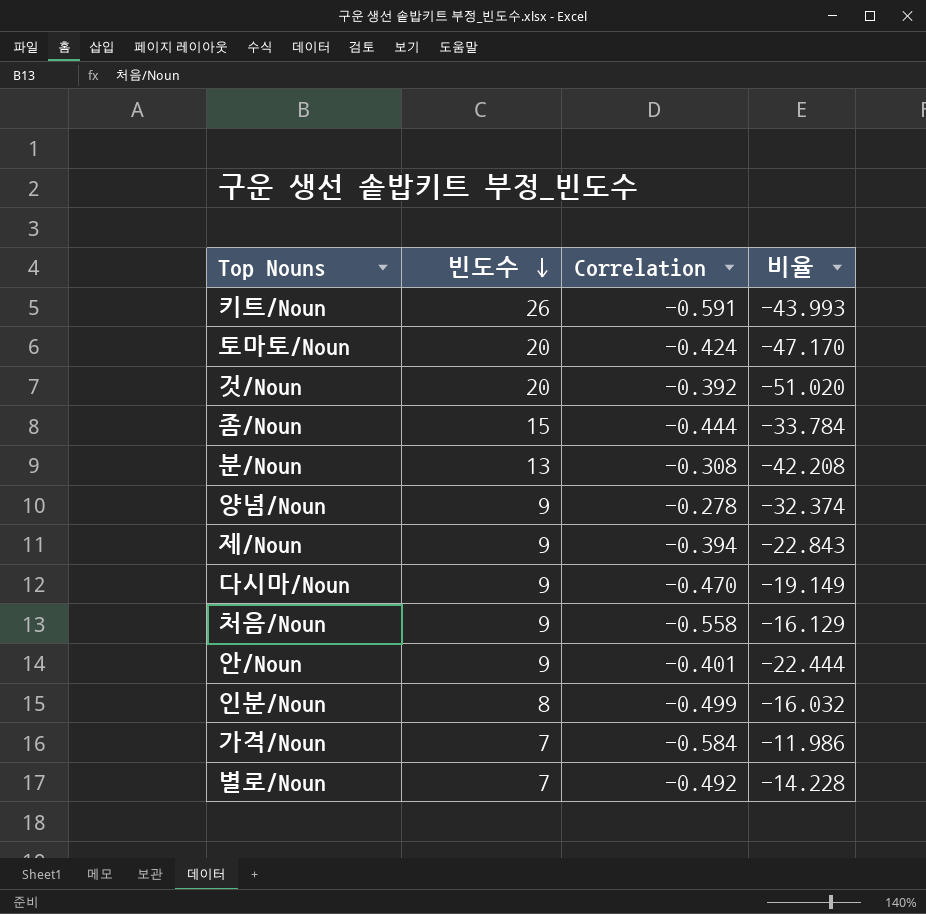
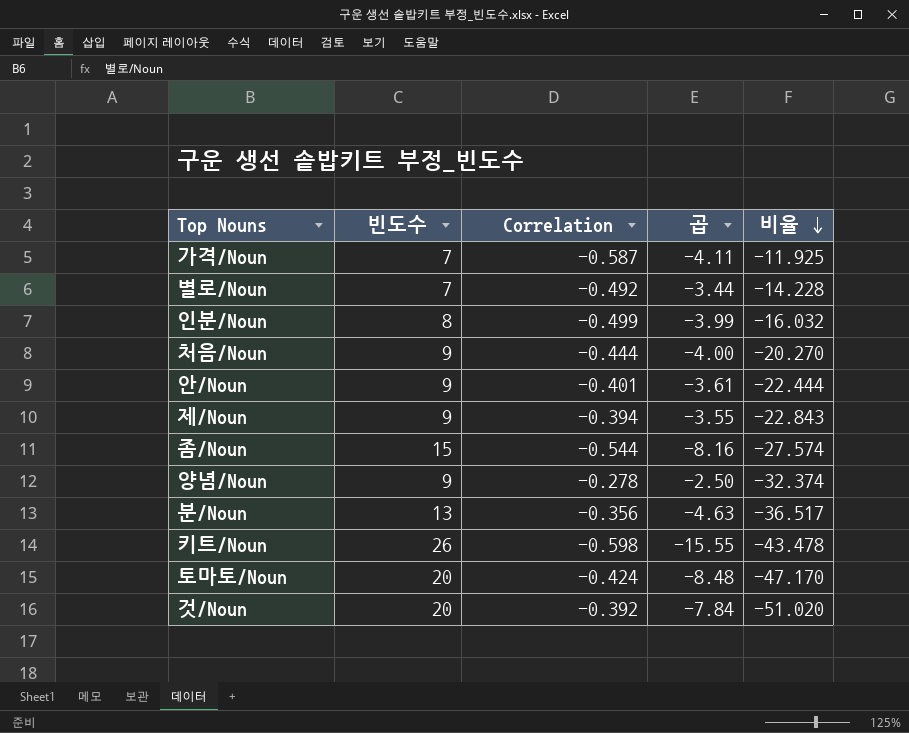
row order: 빈도수 descending -> 비율 descending
column 곱 | formula: none -> [빈도수] * [Correlation]
row 다시마/Noun: 9 | -0.470 | -19.149 -> none
가격/Noun | Correlation: -0.584 -> -0.587
가격/Noun | 비율: -11.986 -> -11.925
처음/Noun | Correlation: -0.558 -> -0.444
처음/Noun | 비율: -16.129 -> -20.270
좀/Noun | Correlation: -0.444 -> -0.544
좀/Noun | 비율: -33.784 -> -27.574
분/Noun | Correlation: -0.308 -> -0.356
분/Noun | 비율: -42.208 -> -36.517
키트/Noun | Correlation: -0.591 -> -0.598
키트/Noun | 비율: -43.993 -> -43.478

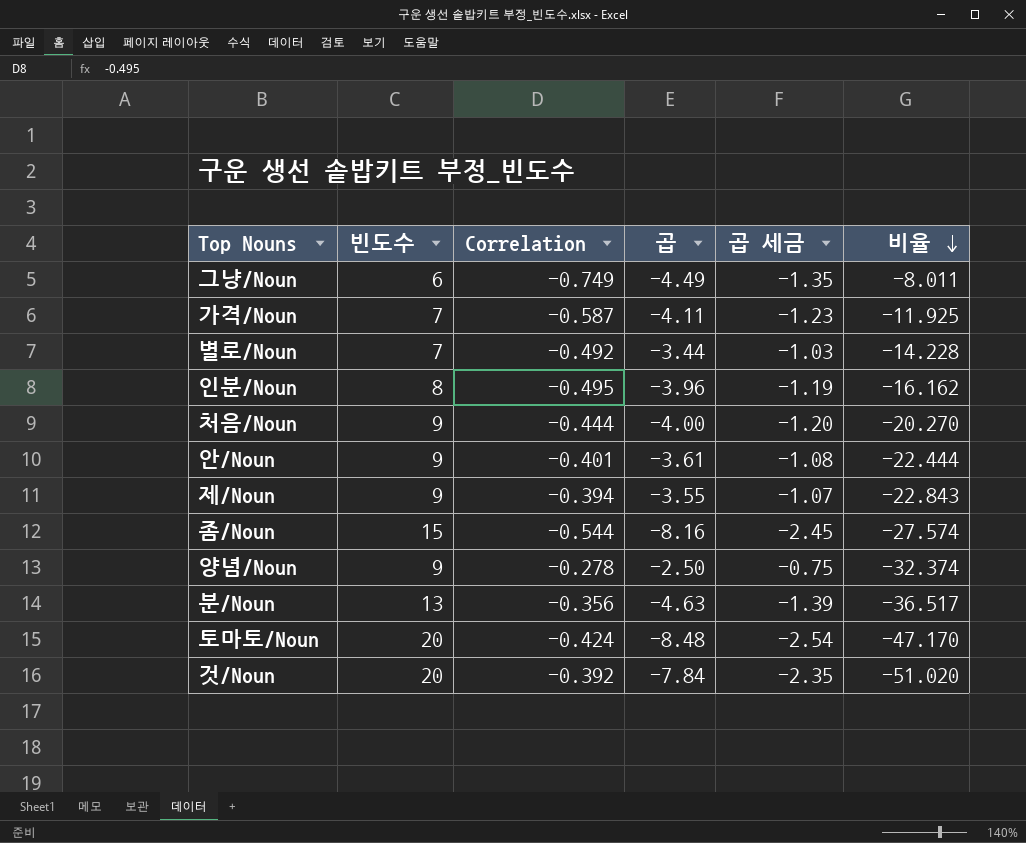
column 곱 세금 | formula: none -> [곱] * 0.3
row 키트/Noun: 26 | -0.598 | -15.55 | -43.478 -> none
row 그냥/Noun: none -> 6 | -0.749 | -4.49 | -1.35 | -8.011
인분/Noun | Correlation: -0.499 -> -0.495
인분/Noun | 곱: -3.99 -> -3.96
인분/Noun | 비율: -16.032 -> -16.162

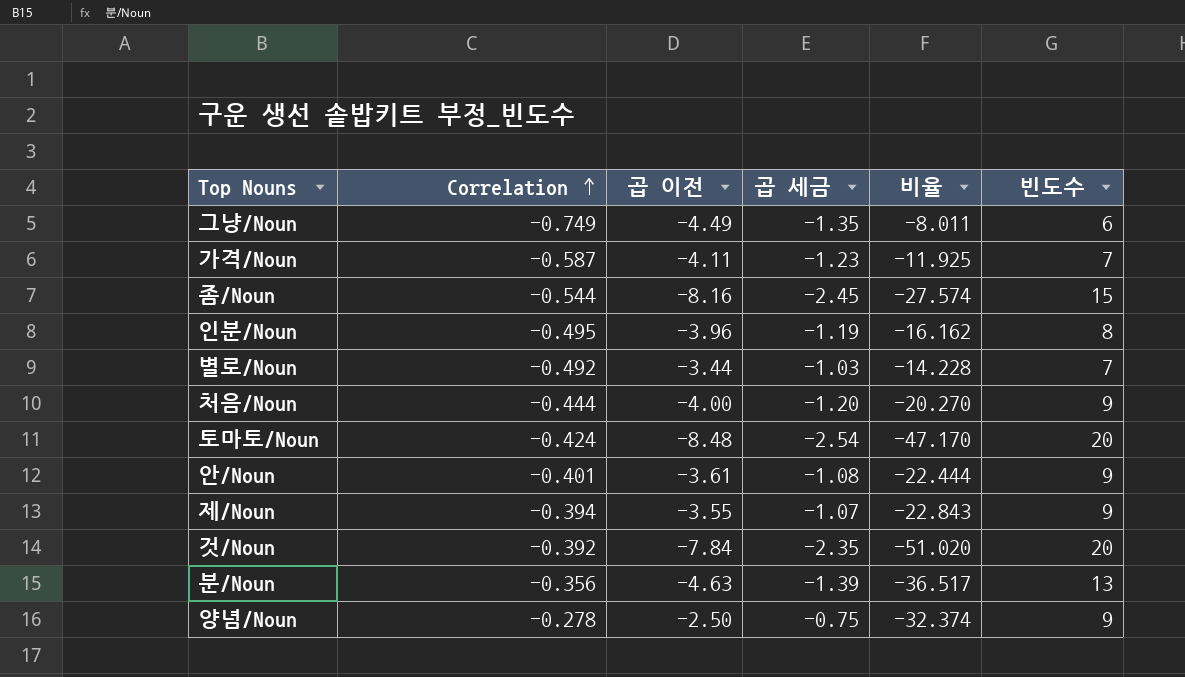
row order: 비율 descending -> Correlation ascending
column name: 곱 -> 곱 이전
column 빈도수 | position: 2 -> 6

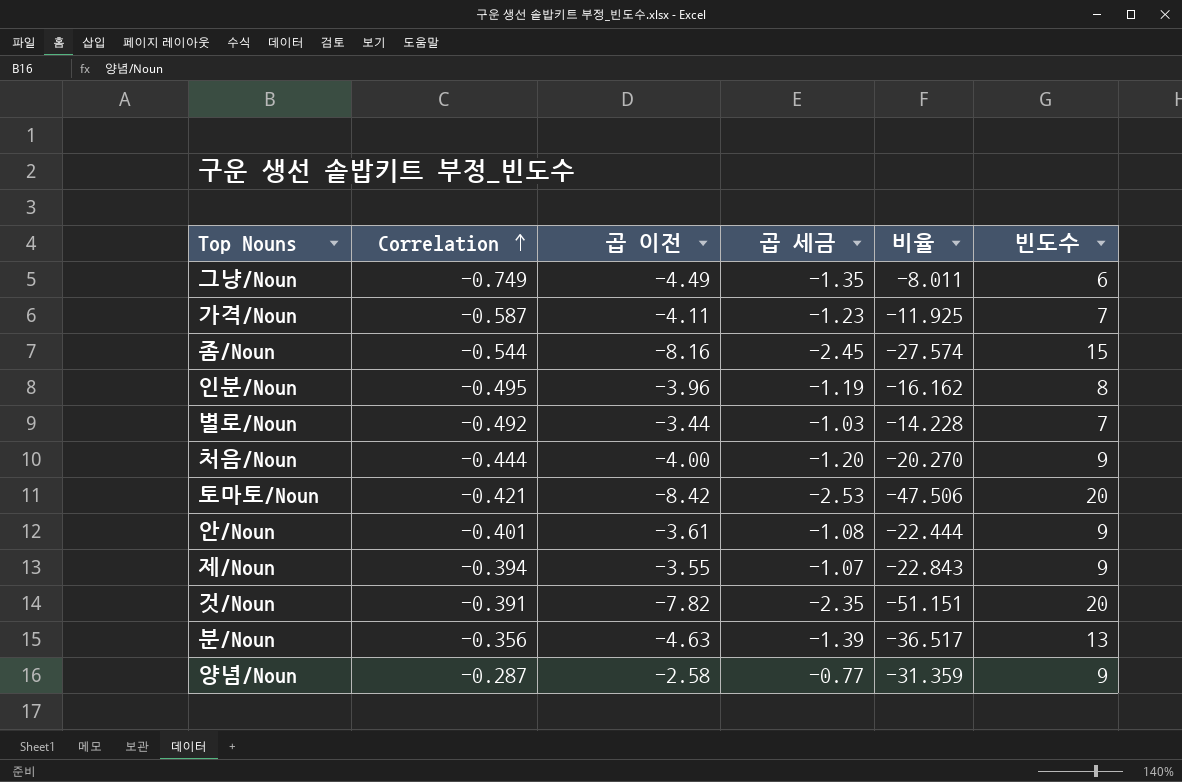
토마토/Noun | Correlation: -0.424 -> -0.421
토마토/Noun | 곱 이전: -8.48 -> -8.42
토마토/Noun | 곱 세금: -2.54 -> -2.53
토마토/Noun | 비율: -47.170 -> -47.506
것/Noun | Correlation: -0.392 -> -0.391
것/Noun | 곱 이전: -7.84 -> -7.82
것/Noun | 비율: -51.020 -> -51.151
양념/Noun | Correlation: -0.278 -> -0.287
양념/Noun | 곱 이전: -2.50 -> -2.58
양념/Noun | 곱 세금: -0.75 -> -0.77
양념/Noun | 비율: -32.374 -> -31.359

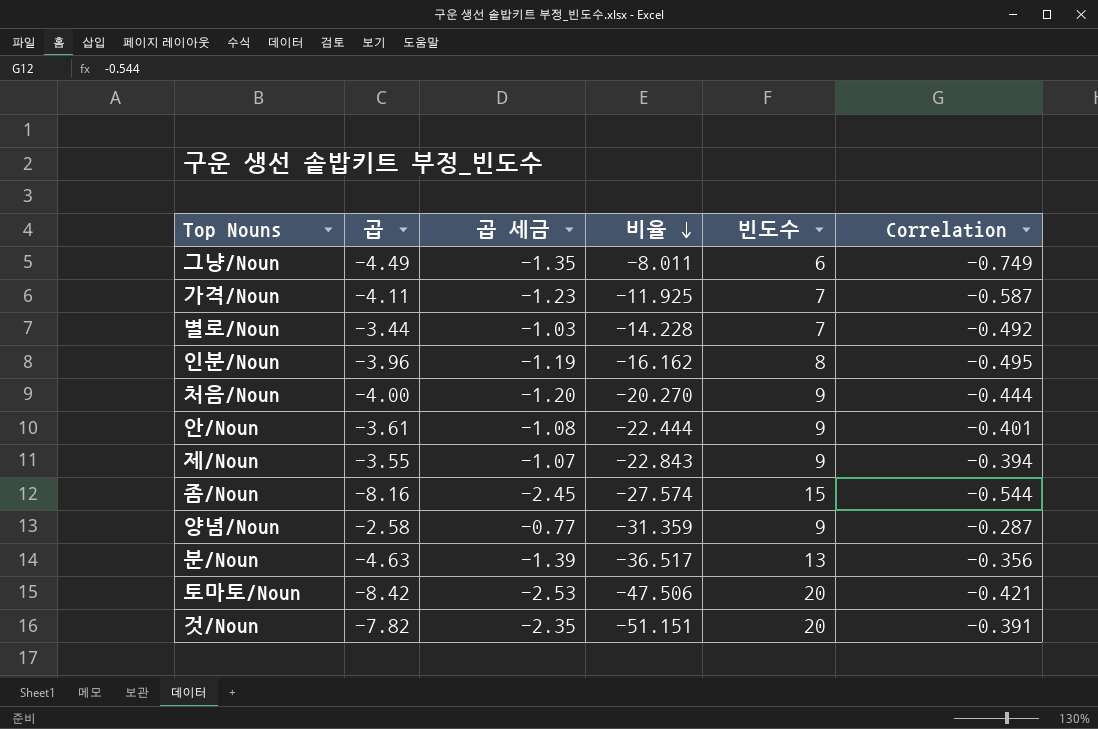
row order: Correlation ascending -> 비율 descending
column name: 곱 이전 -> 곱
column Correlation | position: 2 -> 6

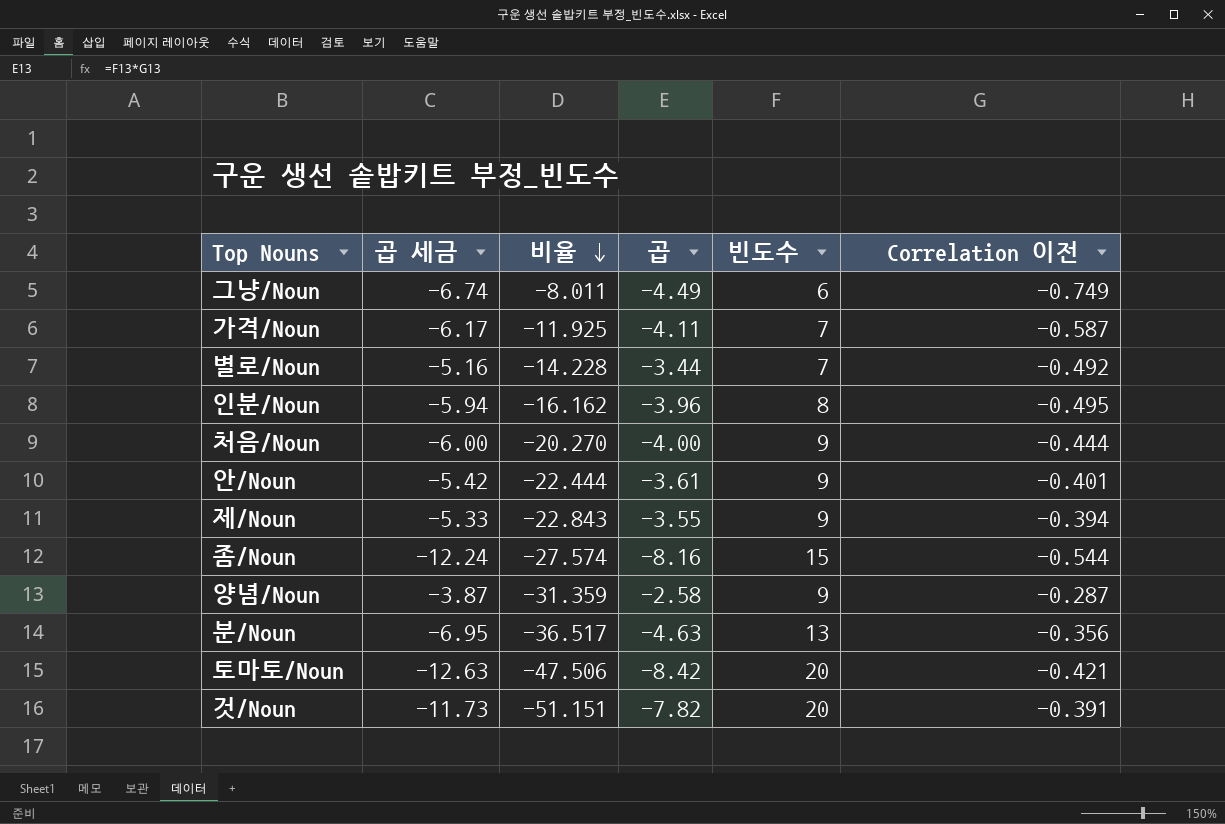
column 곱 세금 | formula: [곱] * 0.3 -> [곱] * 1.5
column 곱 | position: 2 -> 4
column name: Correlation -> Correlation 이전

